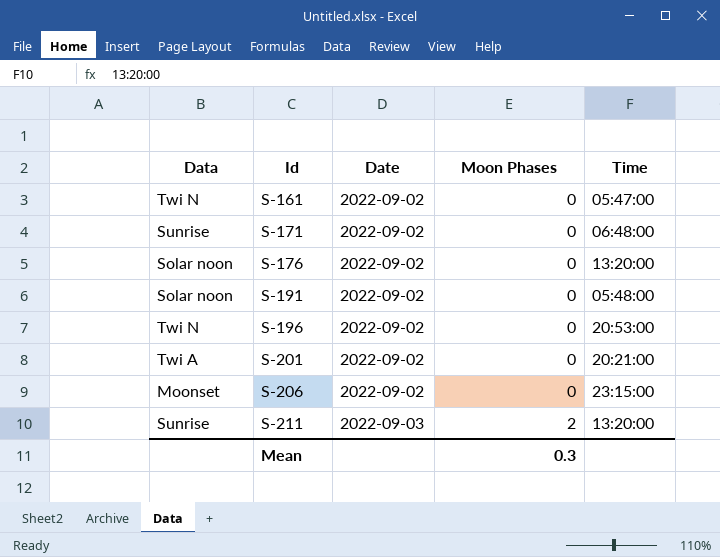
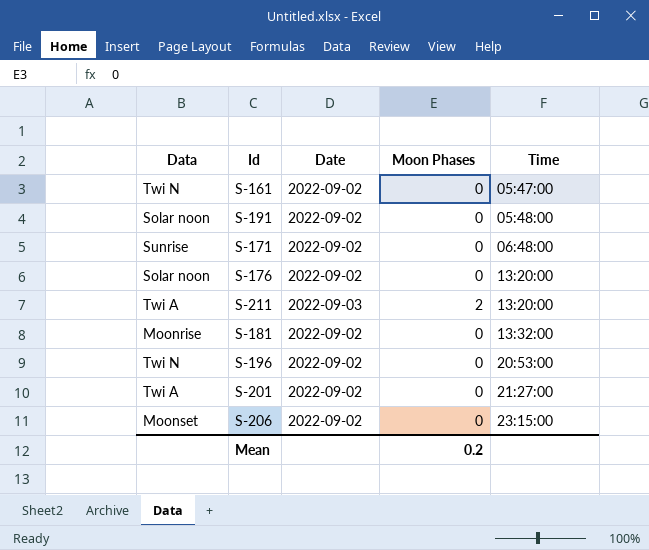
row order: Id ascending -> Time ascending
S-211 | Data: Sunrise -> Twi A
row S-181: none -> Moonrise | 2022-09-02 | 0 | 13:32:00
S-201 | Time: 20:21:00 -> 21:27:00
Mean | Moon Phases: 0.3 -> 0.2

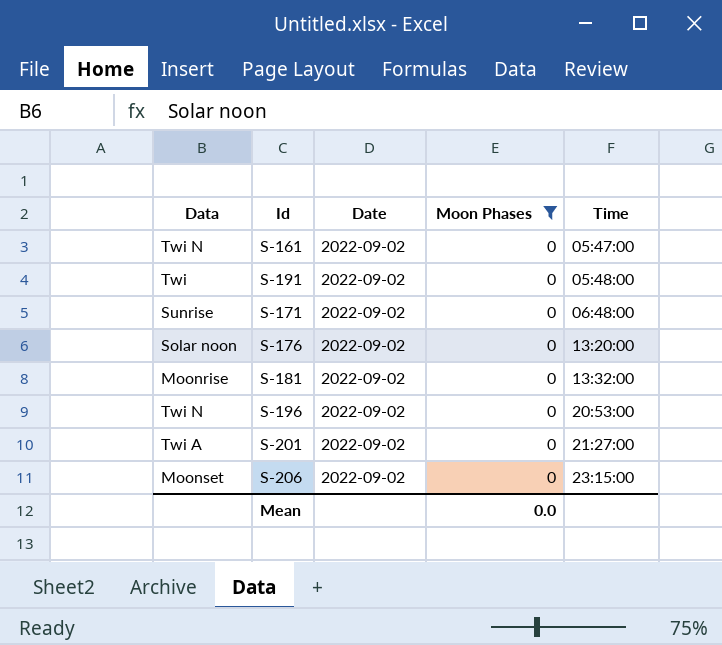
filter: none -> Moon Phases = 0
S-191 | Data: Solar noon -> Twi
Mean | Moon Phases: 0.2 -> 0.0

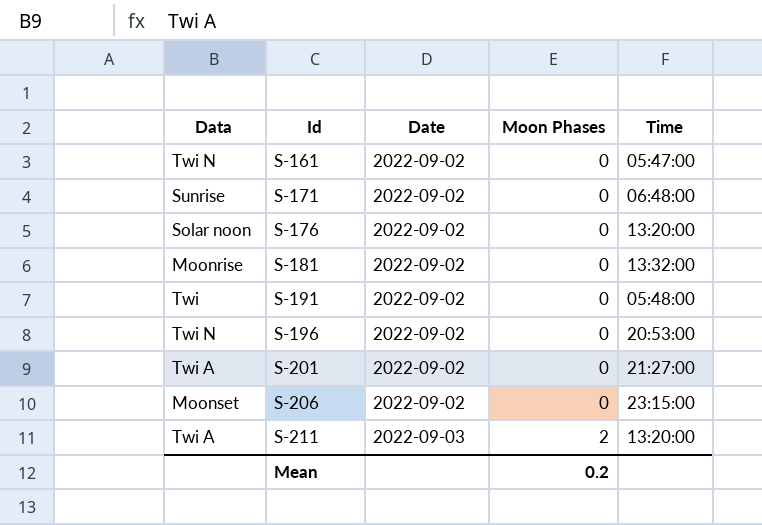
filter: Moon Phases = 0 -> none
row order: Time ascending -> Id ascending
Mean | Moon Phases: 0.0 -> 0.2

